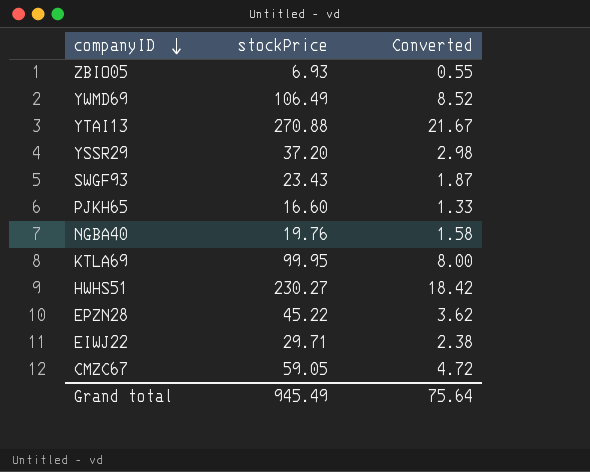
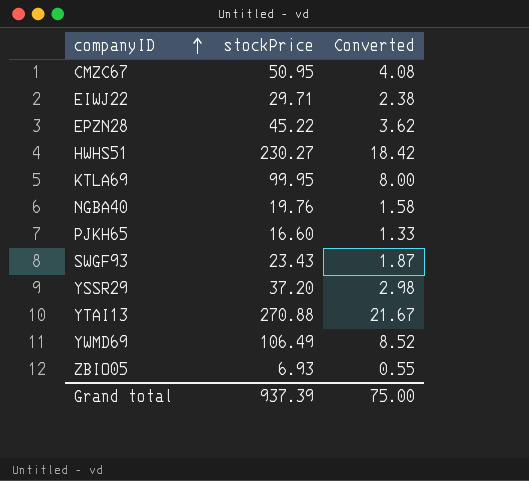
row order: companyID descending -> companyID ascending
CMZC67 | stockPrice: 59.05 -> 50.95
CMZC67 | Converted: 4.72 -> 4.08
Grand total | stockPrice: 945.49 -> 937.39
Grand total | Converted: 75.64 -> 75.00

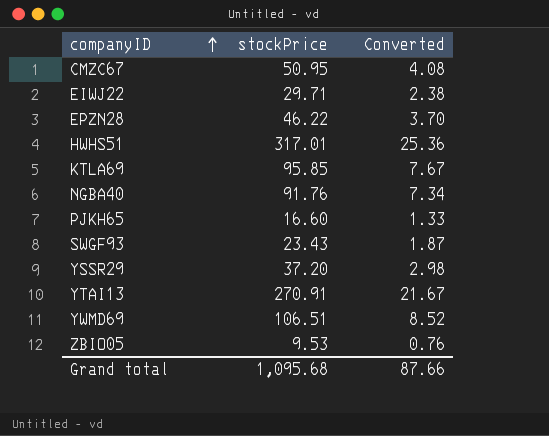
EPZN28 | stockPrice: 45.22 -> 46.22
EPZN28 | Converted: 3.62 -> 3.70
HWHS51 | stockPrice: 230.27 -> 317.01
HWHS51 | Converted: 18.42 -> 25.36
KTLA69 | stockPrice: 99.95 -> 95.85
KTLA69 | Converted: 8.00 -> 7.67
NGBA40 | stockPrice: 19.76 -> 91.76
NGBA40 | Converted: 1.58 -> 7.34
YTAI13 | stockPrice: 270.88 -> 270.91
YWMD69 | stockPrice: 106.49 -> 106.51
ZBIO05 | stockPrice: 6.93 -> 9.53
ZBIO05 | Converted: 0.55 -> 0.76
Grand total | stockPrice: 937.39 -> 1,095.68
Grand total | Converted: 75.00 -> 87.66

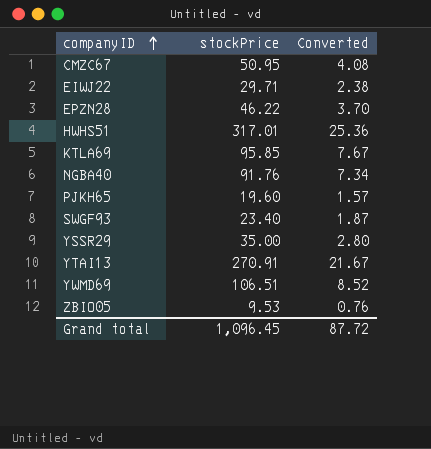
PJKH65 | stockPrice: 16.60 -> 19.60
PJKH65 | Converted: 1.33 -> 1.57
SWGF93 | stockPrice: 23.43 -> 23.40
YSSR29 | stockPrice: 37.20 -> 35.00
YSSR29 | Converted: 2.98 -> 2.80
Grand total | stockPrice: 1,095.68 -> 1,096.45
Grand total | Converted: 87.66 -> 87.72

